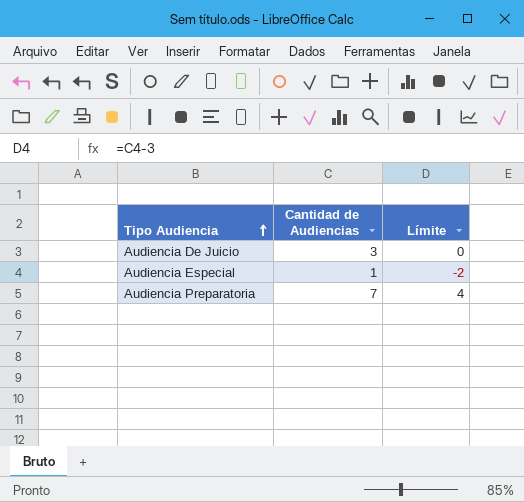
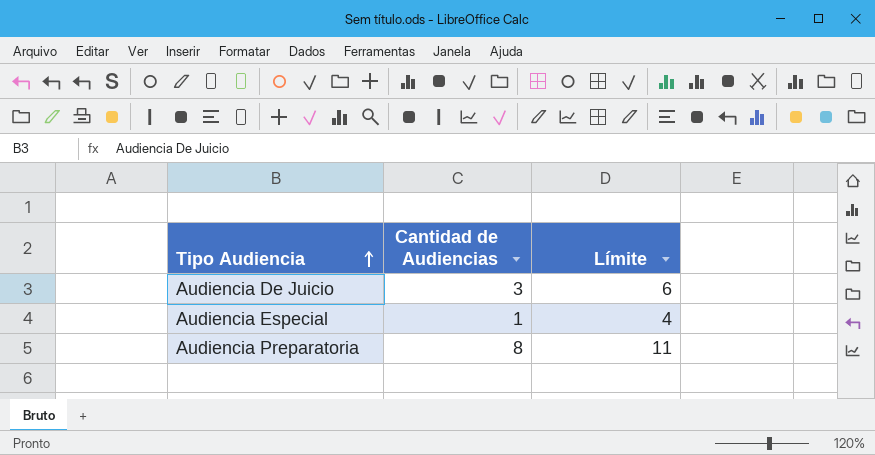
column Límite | formula: [Cantidad de Audiencias] - 3 -> [Cantidad de Audiencias] + 3
Audiencia Preparatoria | Cantidad de Audiencias: 7 -> 8

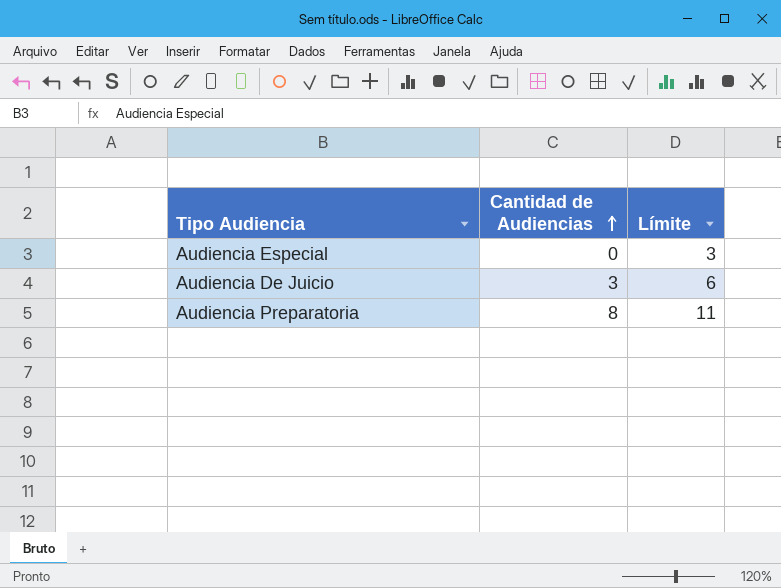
row order: Tipo Audiencia ascending -> Cantidad de Audiencias ascending
Audiencia Especial | Cantidad de Audiencias: 1 -> 0
Audiencia Especial | Límite: 4 -> 3

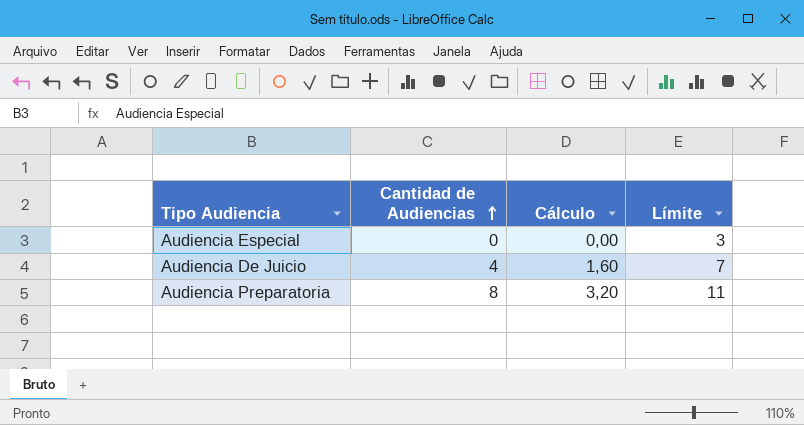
column Cálculo | formula: none -> [Cantidad de Audiencias] * 0,4
Audiencia De Juicio | Cantidad de Audiencias: 3 -> 4
Audiencia De Juicio | Límite: 6 -> 7

